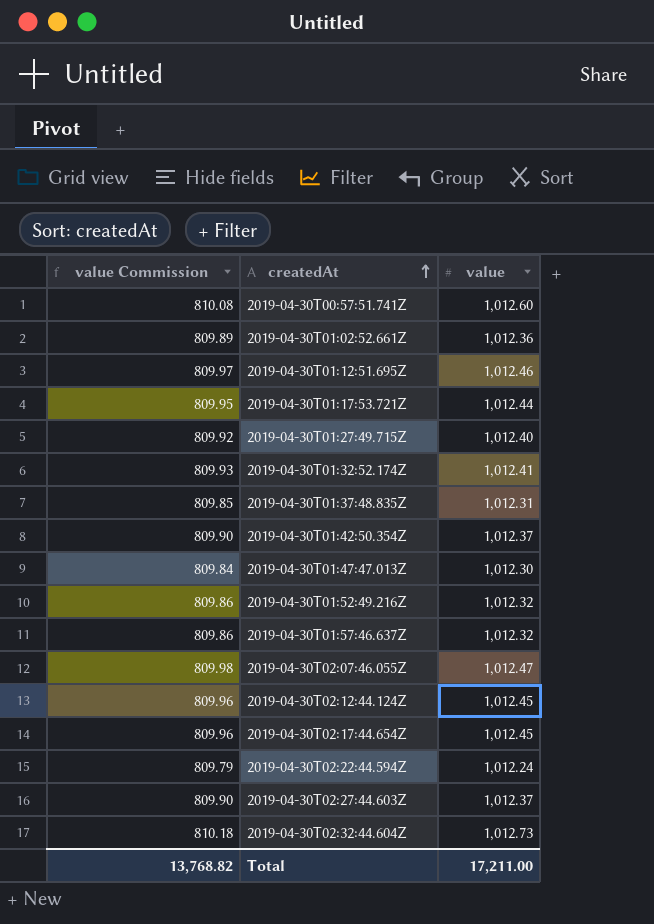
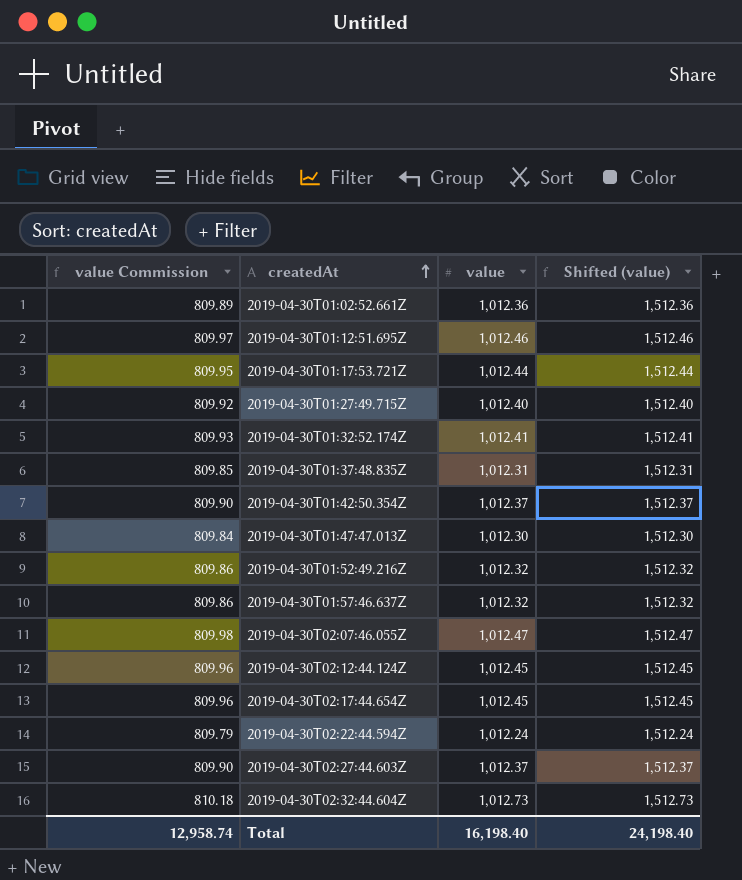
column Shifted (value) | formula: none -> [value] + 500
row 2019-04-30T00:57:51.741Z: 810.08 | 1,012.60 -> none
Total | value Commission: 13,768.82 -> 12,958.74
Total | value: 17,211.00 -> 16,198.40

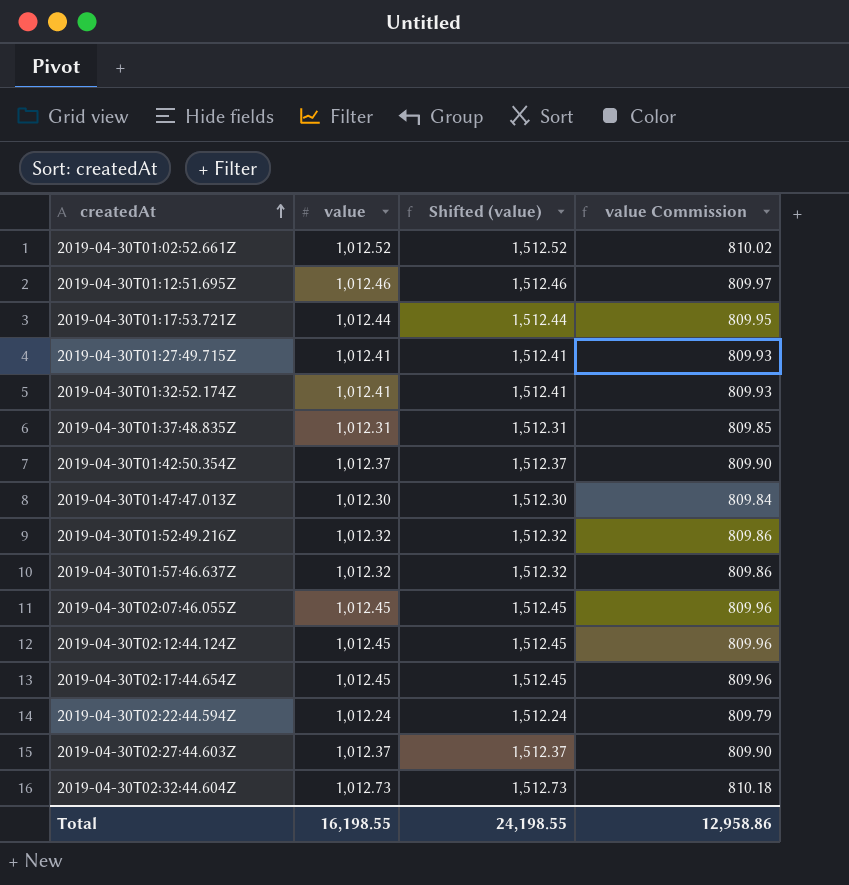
column value Commission | position: 1 -> 4
2019-04-30T01:02:52.661Z | value: 1,012.36 -> 1,012.52
2019-04-30T01:02:52.661Z | Shifted (value): 1,512.36 -> 1,512.52
2019-04-30T01:02:52.661Z | value Commission: 809.89 -> 810.02
2019-04-30T01:27:49.715Z | value: 1,012.40 -> 1,012.41
2019-04-30T01:27:49.715Z | Shifted (value): 1,512.40 -> 1,512.41
2019-04-30T01:27:49.715Z | value Commission: 809.92 -> 809.93
2019-04-30T02:07:46.055Z | value: 1,012.47 -> 1,012.45
2019-04-30T02:07:46.055Z | Shifted (value): 1,512.47 -> 1,512.45
2019-04-30T02:07:46.055Z | value Commission: 809.98 -> 809.96
Total | value: 16,198.40 -> 16,198.55
Total | Shifted (value): 24,198.40 -> 24,198.55
Total | value Commission: 12,958.74 -> 12,958.86

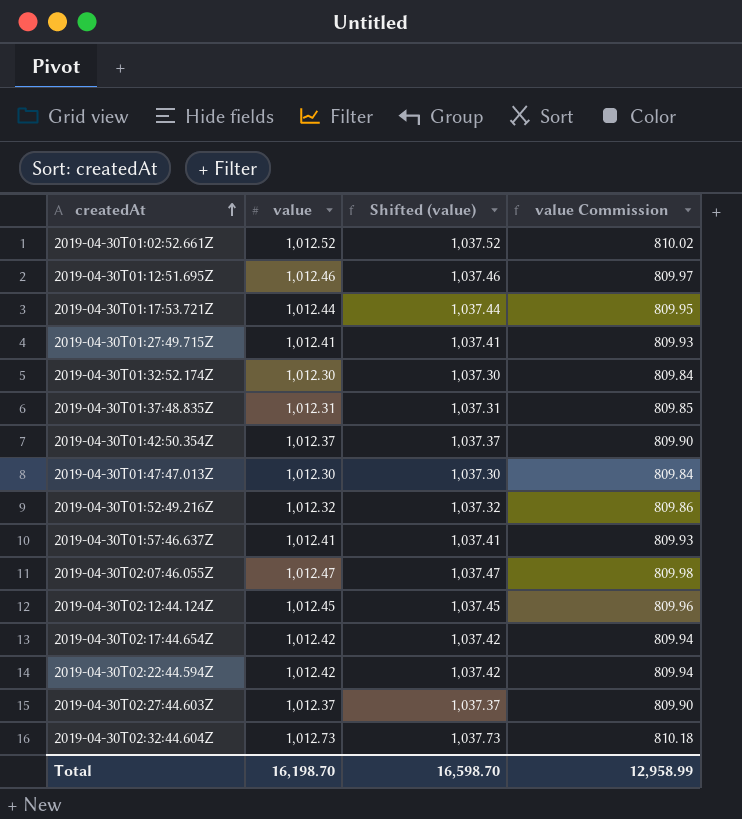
column Shifted (value) | formula: [value] + 500 -> [value] + 25
2019-04-30T01:32:52.174Z | value: 1,012.41 -> 1,012.30
2019-04-30T01:32:52.174Z | value Commission: 809.93 -> 809.84
2019-04-30T01:57:46.637Z | value: 1,012.32 -> 1,012.41
2019-04-30T01:57:46.637Z | value Commission: 809.86 -> 809.93
2019-04-30T02:07:46.055Z | value: 1,012.45 -> 1,012.47
2019-04-30T02:07:46.055Z | value Commission: 809.96 -> 809.98
2019-04-30T02:17:44.654Z | value: 1,012.45 -> 1,012.42
2019-04-30T02:17:44.654Z | value Commission: 809.96 -> 809.94
2019-04-30T02:22:44.594Z | value: 1,012.24 -> 1,012.42
2019-04-30T02:22:44.594Z | value Commission: 809.79 -> 809.94
Total | value: 16,198.55 -> 16,198.70
Total | Shifted (value): 24,198.55 -> 16,598.70
Total | value Commission: 12,958.86 -> 12,958.99

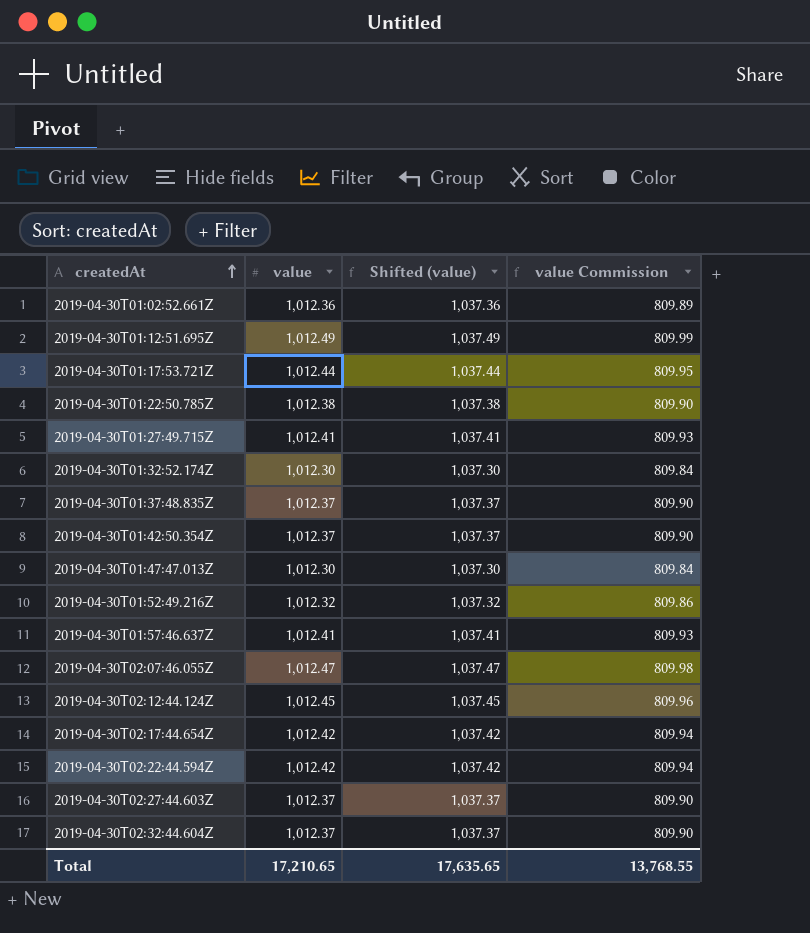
2019-04-30T01:02:52.661Z | value: 1,012.52 -> 1,012.36
2019-04-30T01:02:52.661Z | Shifted (value): 1,037.52 -> 1,037.36
2019-04-30T01:02:52.661Z | value Commission: 810.02 -> 809.89
2019-04-30T01:12:51.695Z | value: 1,012.46 -> 1,012.49
2019-04-30T01:12:51.695Z | Shifted (value): 1,037.46 -> 1,037.49
2019-04-30T01:12:51.695Z | value Commission: 809.97 -> 809.99
row 2019-04-30T01:22:50.785Z: none -> 1,012.38 | 1,037.38 | 809.90
2019-04-30T01:37:48.835Z | value: 1,012.31 -> 1,012.37
2019-04-30T01:37:48.835Z | Shifted (value): 1,037.31 -> 1,037.37
2019-04-30T01:37:48.835Z | value Commission: 809.85 -> 809.90
2019-04-30T02:32:44.604Z | value: 1,012.73 -> 1,012.37
2019-04-30T02:32:44.604Z | Shifted (value): 1,037.73 -> 1,037.37
2019-04-30T02:32:44.604Z | value Commission: 810.18 -> 809.90
Total | value: 16,198.70 -> 17,210.65
Total | Shifted (value): 16,598.70 -> 17,635.65
Total | value Commission: 12,958.99 -> 13,768.55

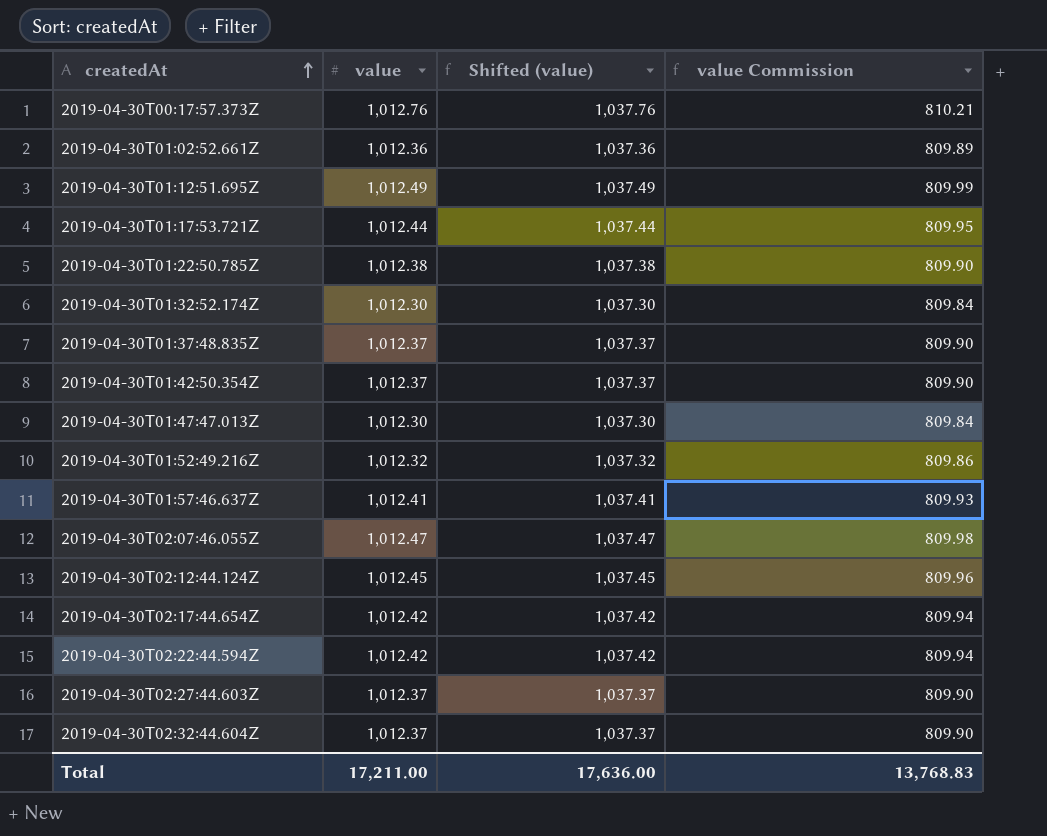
row 2019-04-30T01:27:49.715Z: 1,012.41 | 1,037.41 | 809.93 -> none
row 2019-04-30T00:17:57.373Z: none -> 1,012.76 | 1,037.76 | 810.21
Total | value: 17,210.65 -> 17,211.00
Total | Shifted (value): 17,635.65 -> 17,636.00
Total | value Commission: 13,768.55 -> 13,768.83

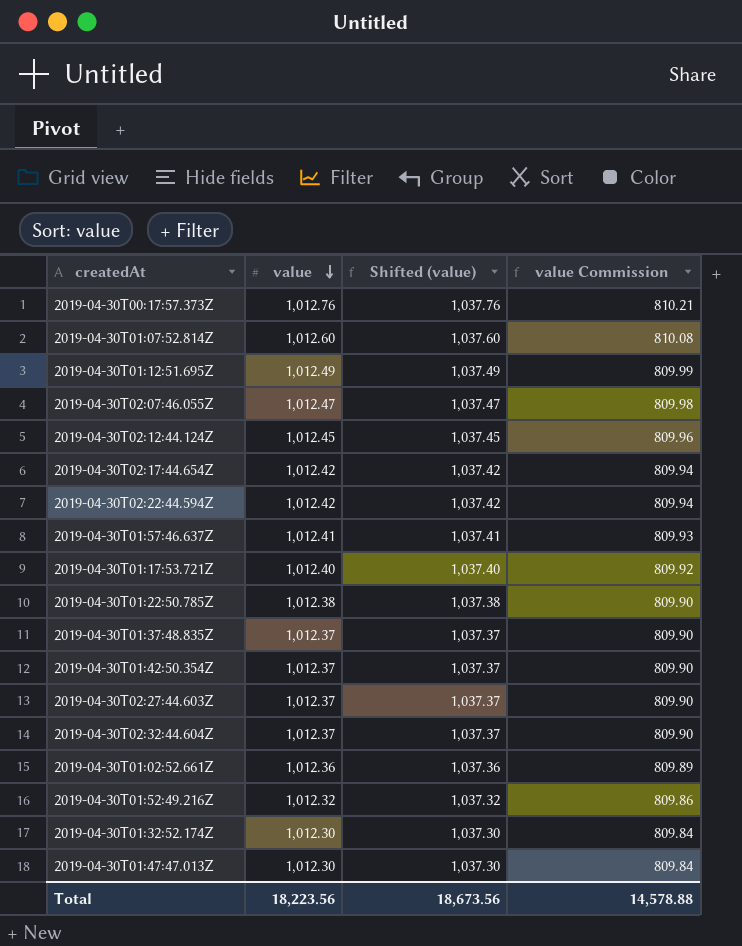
row order: createdAt ascending -> value descending
row 2019-04-30T01:07:52.814Z: none -> 1,012.60 | 1,037.60 | 810.08
2019-04-30T01:17:53.721Z | value: 1,012.44 -> 1,012.40
2019-04-30T01:17:53.721Z | Shifted (value): 1,037.44 -> 1,037.40
2019-04-30T01:17:53.721Z | value Commission: 809.95 -> 809.92
Total | value: 17,211.00 -> 18,223.56
Total | Shifted (value): 17,636.00 -> 18,673.56
Total | value Commission: 13,768.83 -> 14,578.88

